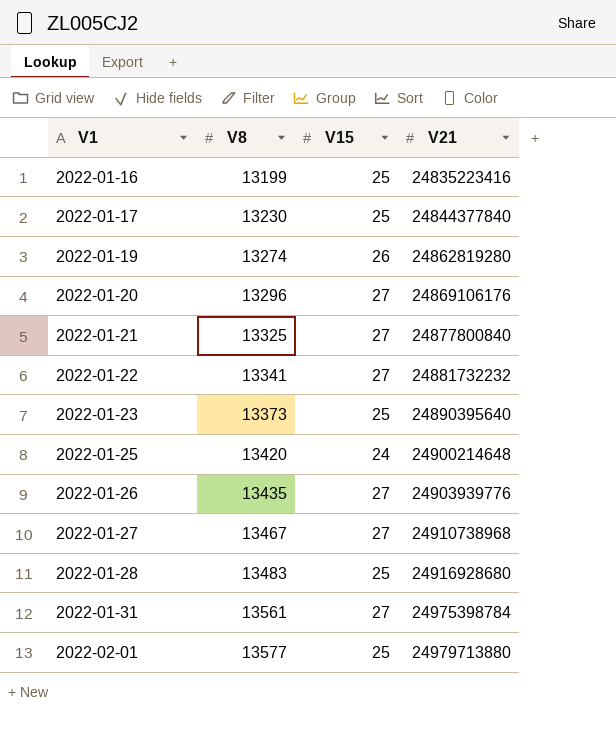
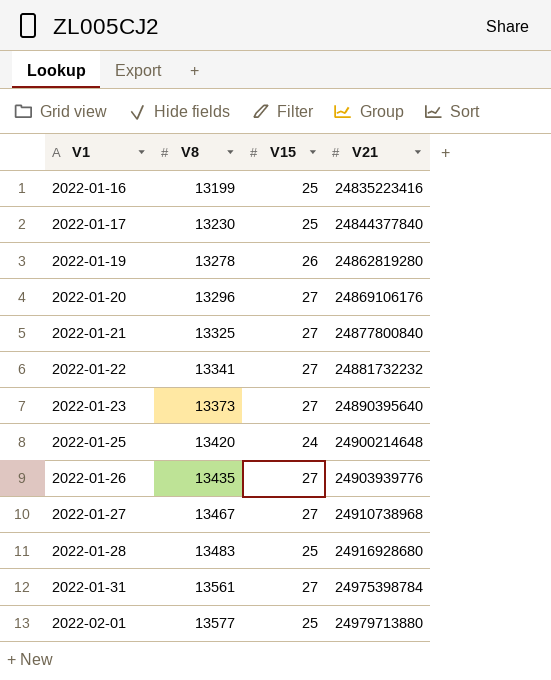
2022-01-19 | V8: 13274 -> 13278
2022-01-23 | V15: 25 -> 27

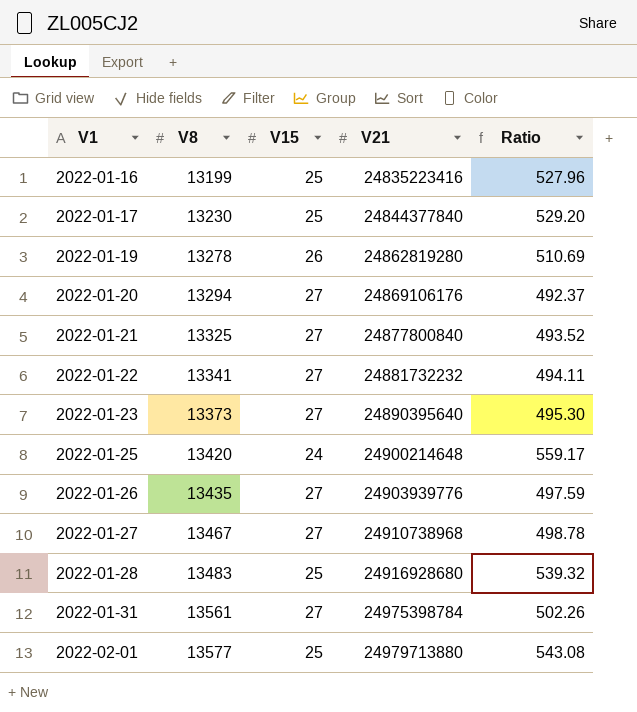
column Ratio | formula: none -> [V8] / [V15]
2022-01-20 | V8: 13296 -> 13294

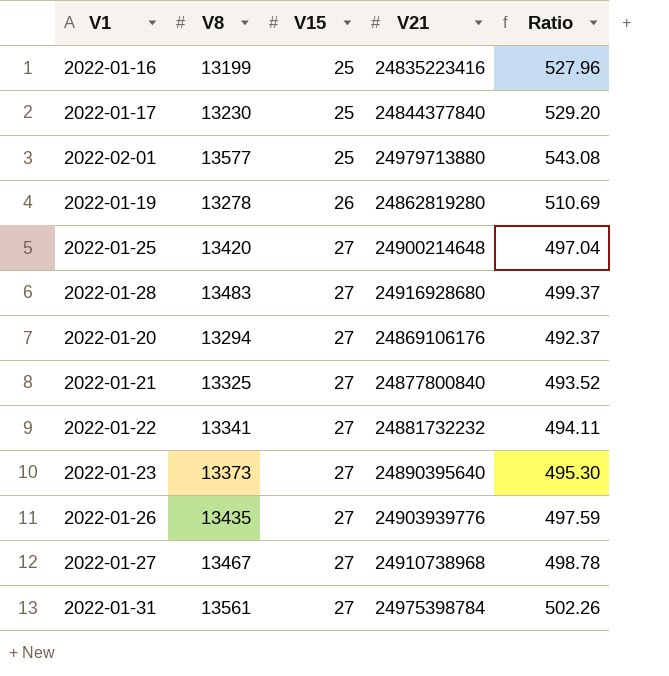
row order: V1 ascending -> V15 ascending
2022-01-25 | V15: 24 -> 27
2022-01-25 | Ratio: 559.17 -> 497.04
2022-01-28 | V15: 25 -> 27
2022-01-28 | Ratio: 539.32 -> 499.37

